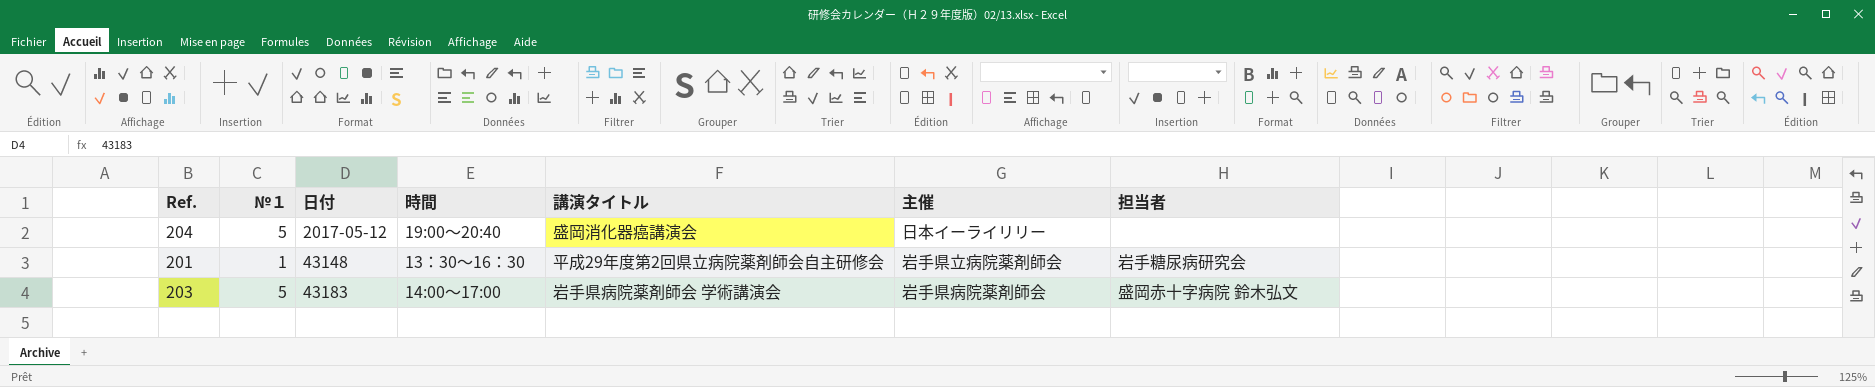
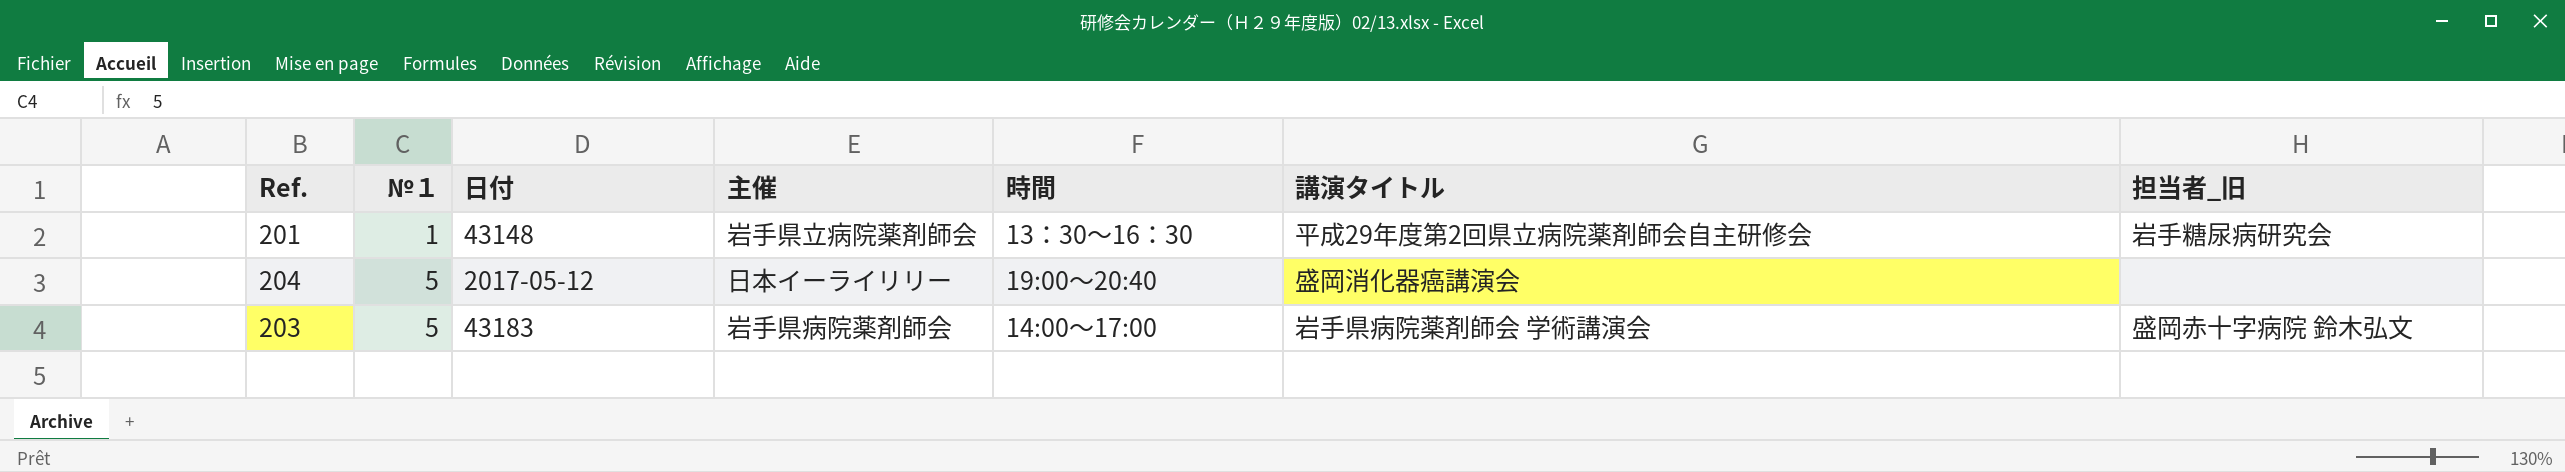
row order: 日付 ascending -> №１ ascending
column 主催 | position: 6 -> 4
column name: 担当者 -> 担当者_旧

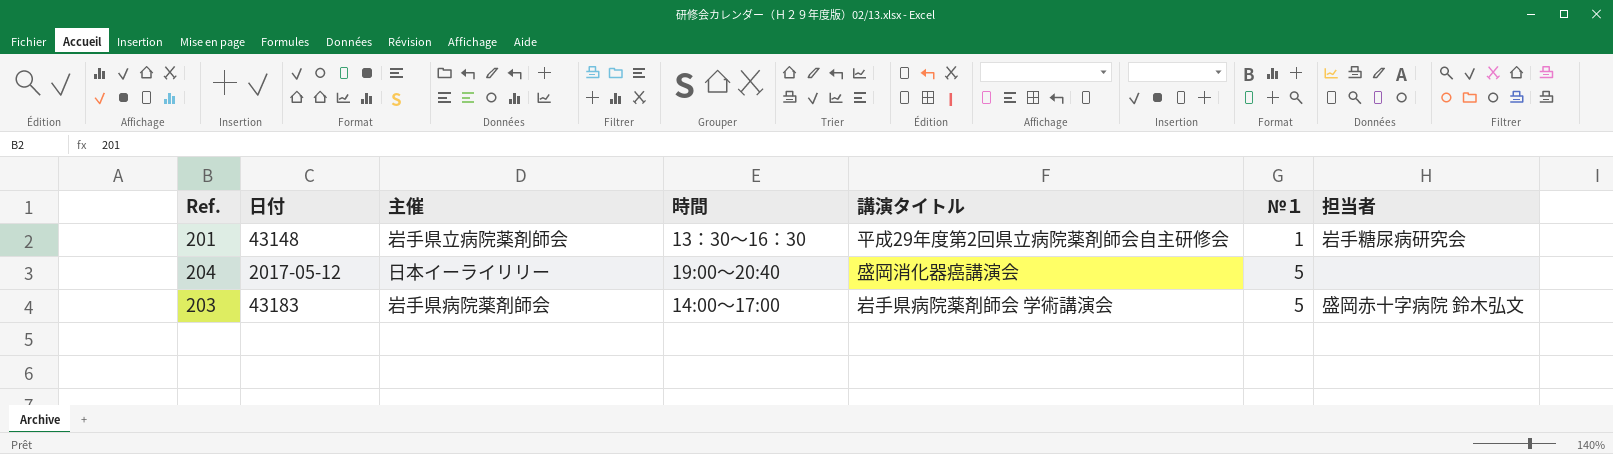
column №１ | position: 2 -> 6
column name: 担当者_旧 -> 担当者

